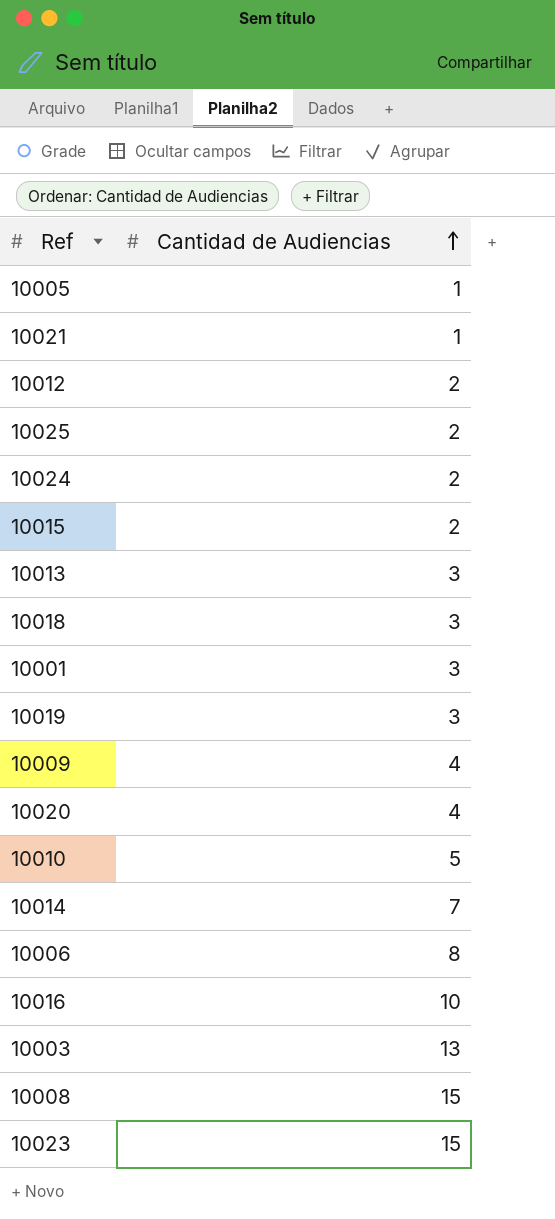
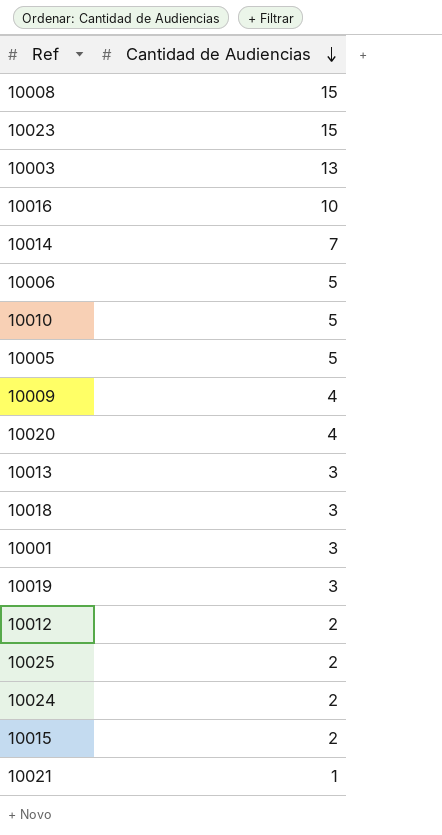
row order: Cantidad de Audiencias ascending -> Cantidad de Audiencias descending
10006 | Cantidad de Audiencias: 8 -> 5
10005 | Cantidad de Audiencias: 1 -> 5

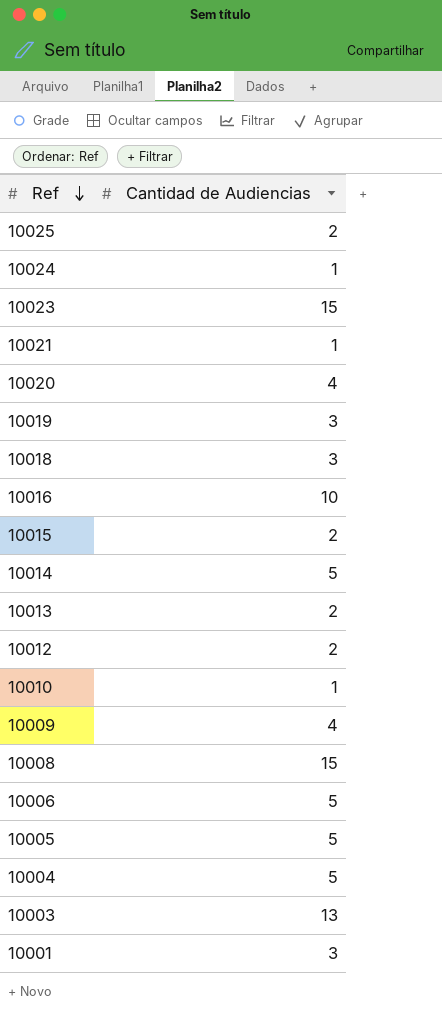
row order: Cantidad de Audiencias descending -> Ref descending
10024 | Cantidad de Audiencias: 2 -> 1
10014 | Cantidad de Audiencias: 7 -> 5
10013 | Cantidad de Audiencias: 3 -> 2
10010 | Cantidad de Audiencias: 5 -> 1
row 10004: none -> 5

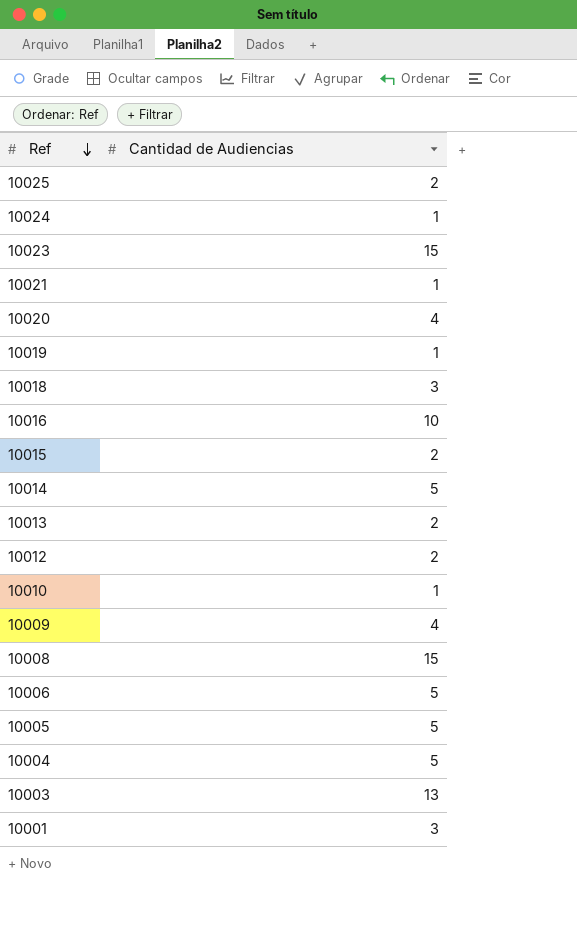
10019 | Cantidad de Audiencias: 3 -> 1

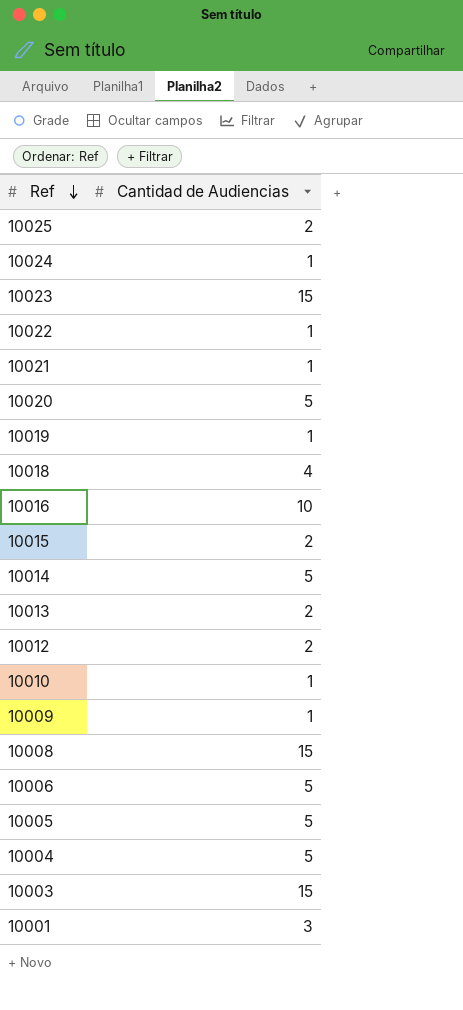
row 10022: none -> 1
10020 | Cantidad de Audiencias: 4 -> 5
10018 | Cantidad de Audiencias: 3 -> 4
10009 | Cantidad de Audiencias: 4 -> 1
10003 | Cantidad de Audiencias: 13 -> 15

